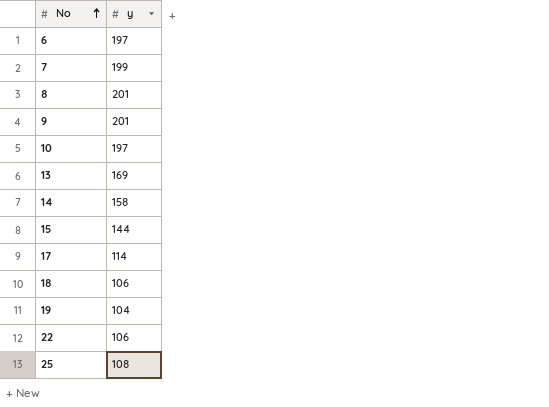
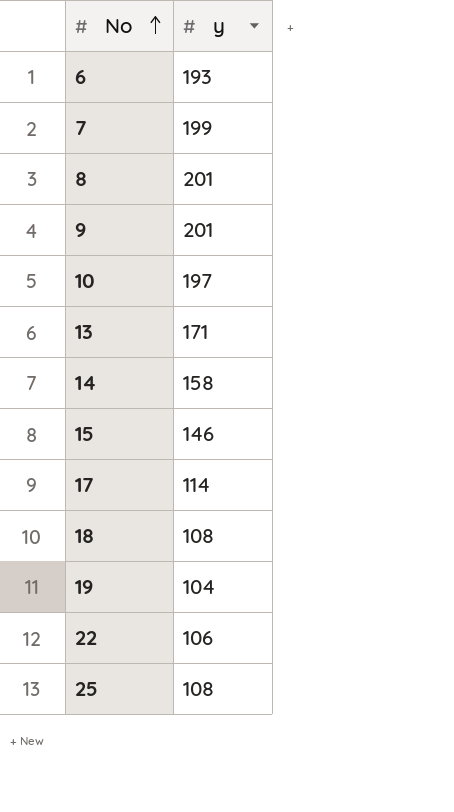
6 | y: 197 -> 193
13 | y: 169 -> 171
15 | y: 144 -> 146
18 | y: 106 -> 108

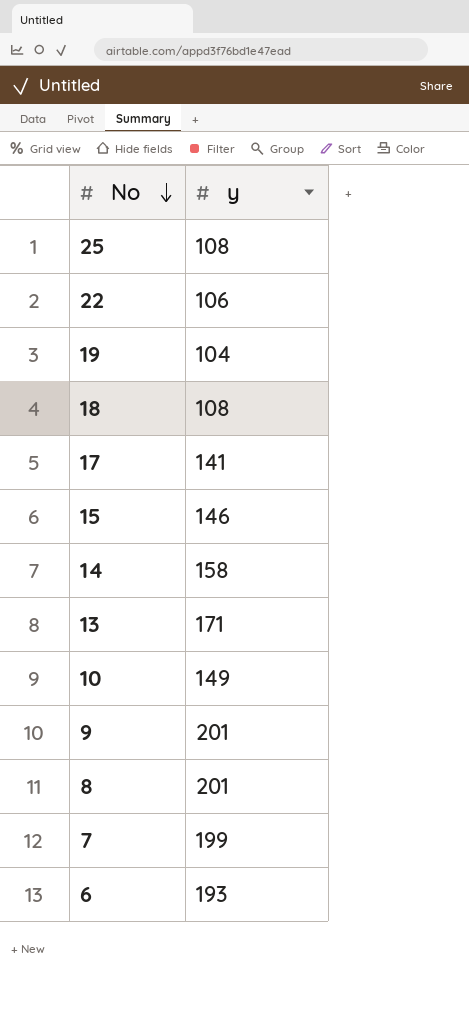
row order: No ascending -> No descending
17 | y: 114 -> 141
10 | y: 197 -> 149

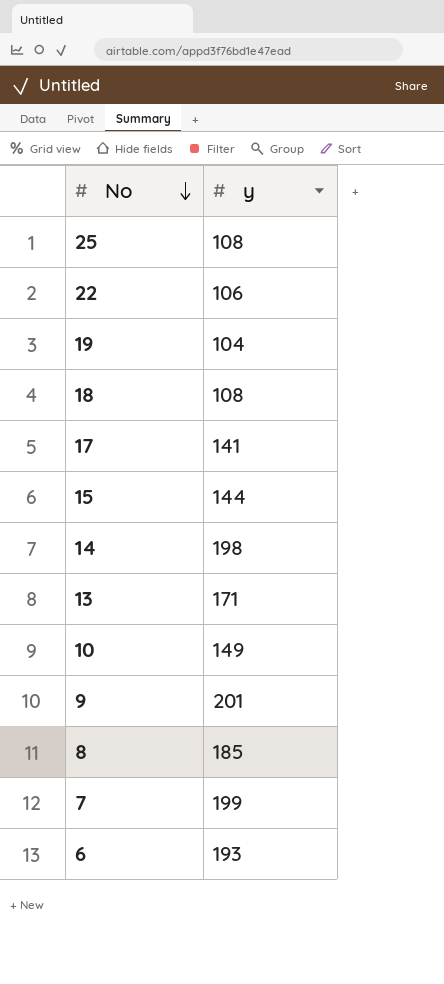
15 | y: 146 -> 144
14 | y: 158 -> 198
8 | y: 201 -> 185

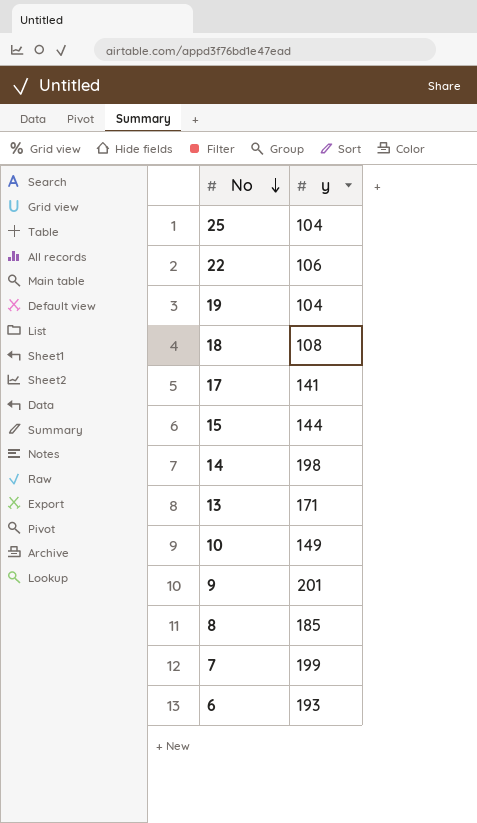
25 | y: 108 -> 104

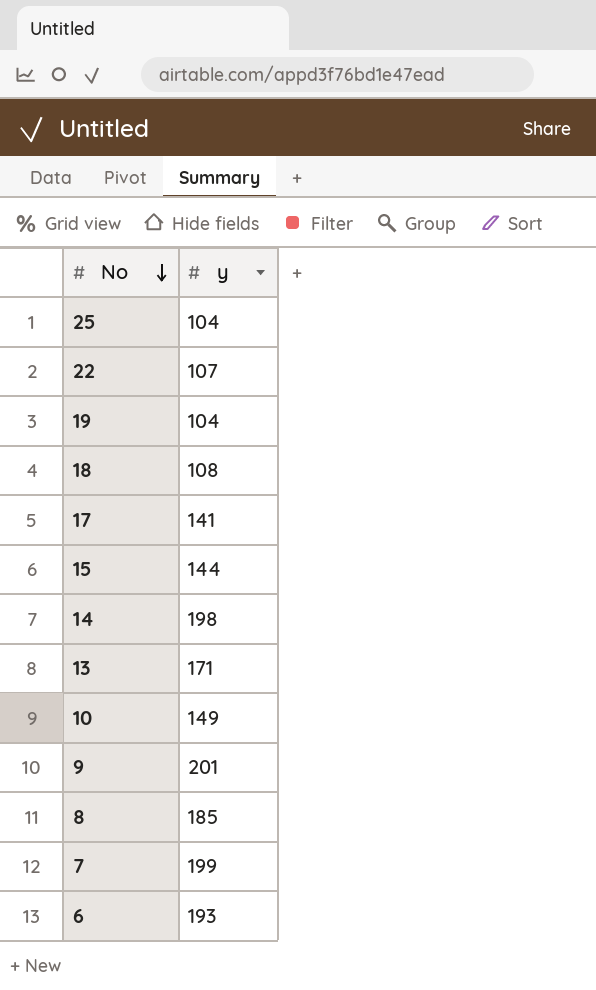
22 | y: 106 -> 107

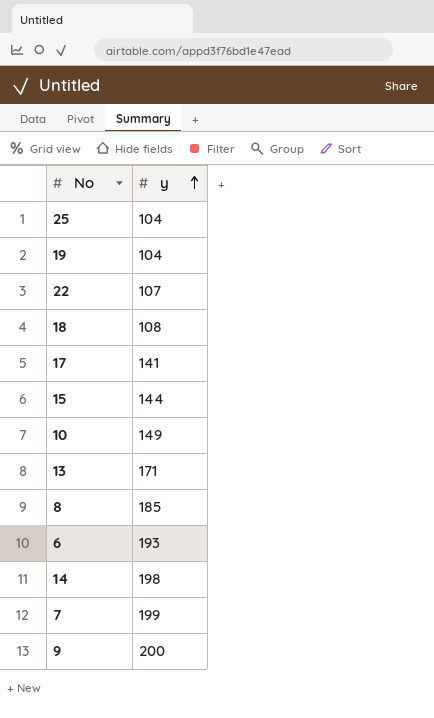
row order: No descending -> y ascending
9 | y: 201 -> 200

